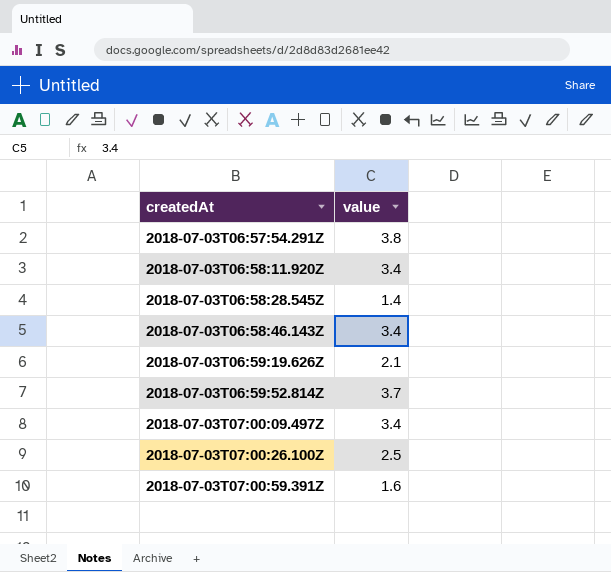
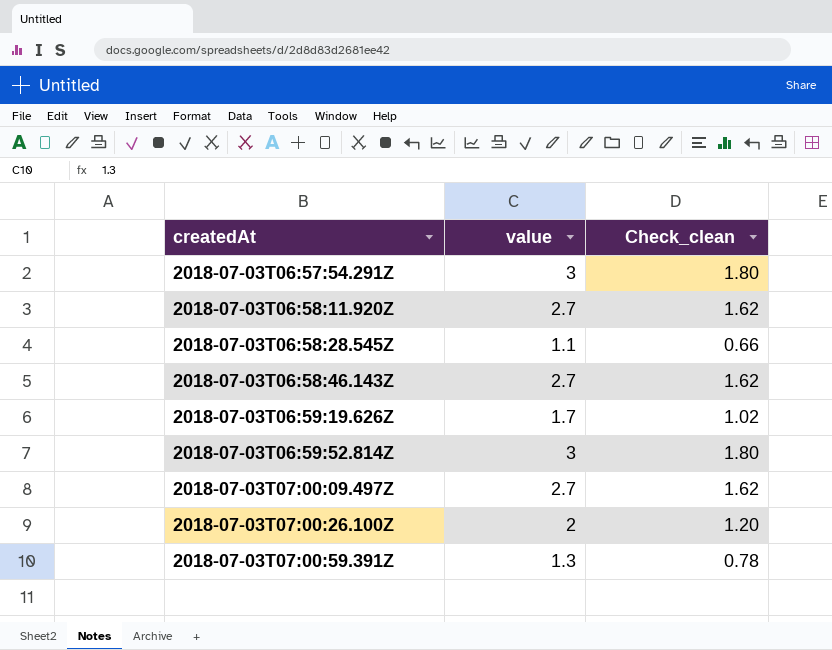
column Check_clean | formula: none -> [value] * 0.6
2018-07-03T06:57:54.291Z | value: 3.8 -> 3
2018-07-03T06:58:11.920Z | value: 3.4 -> 2.7
2018-07-03T06:58:28.545Z | value: 1.4 -> 1.1
2018-07-03T06:58:46.143Z | value: 3.4 -> 2.7
2018-07-03T06:59:19.626Z | value: 2.1 -> 1.7
2018-07-03T06:59:52.814Z | value: 3.7 -> 3
2018-07-03T07:00:09.497Z | value: 3.4 -> 2.7
2018-07-03T07:00:26.100Z | value: 2.5 -> 2
2018-07-03T07:00:59.391Z | value: 1.6 -> 1.3

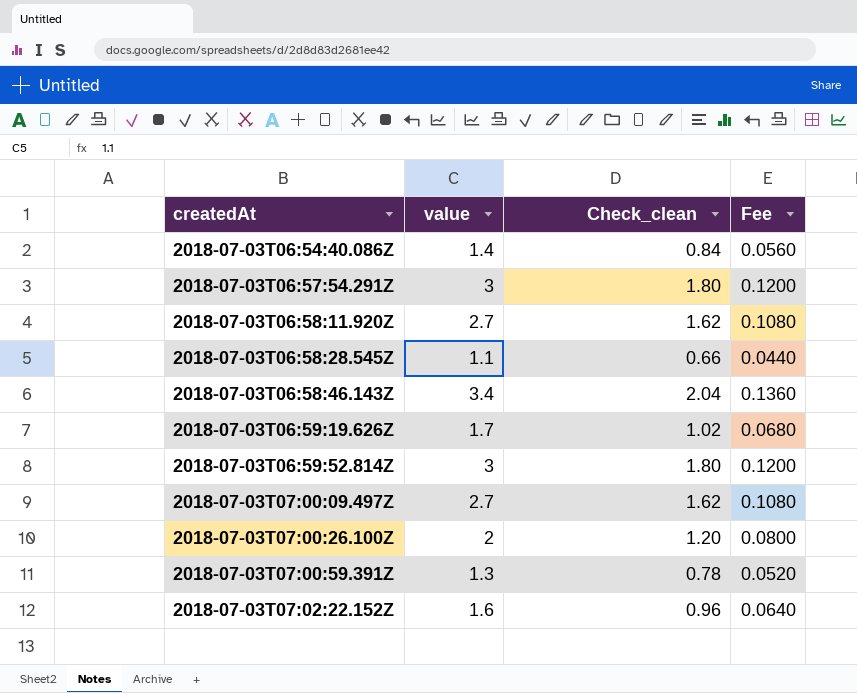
column Fee | formula: none -> [value] * 0.04
row 2018-07-03T06:54:40.086Z: none -> 1.4 | 0.84 | 0.0560
2018-07-03T06:58:46.143Z | value: 2.7 -> 3.4
2018-07-03T06:58:46.143Z | Check_clean: 1.62 -> 2.04
row 2018-07-03T07:02:22.152Z: none -> 1.6 | 0.96 | 0.0640

